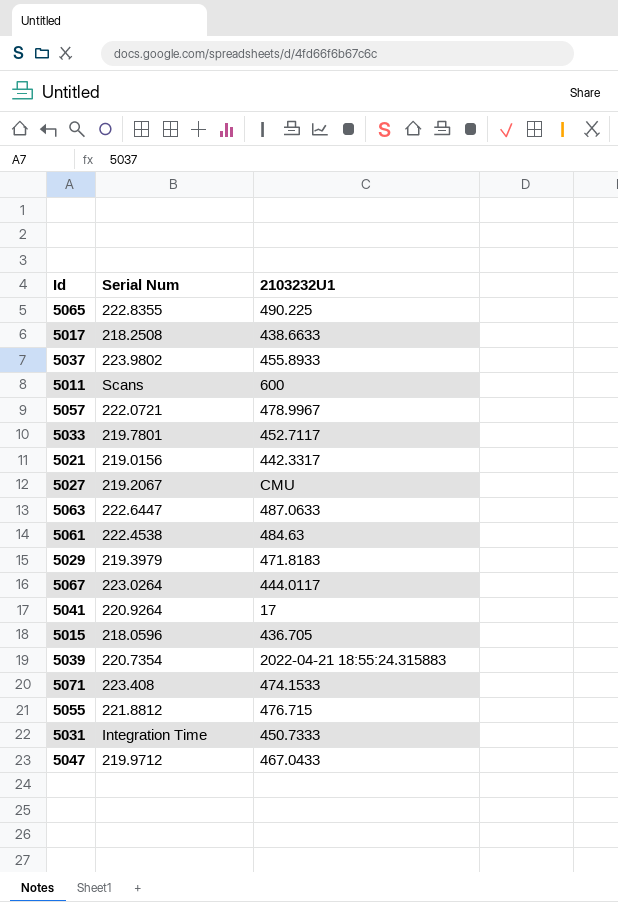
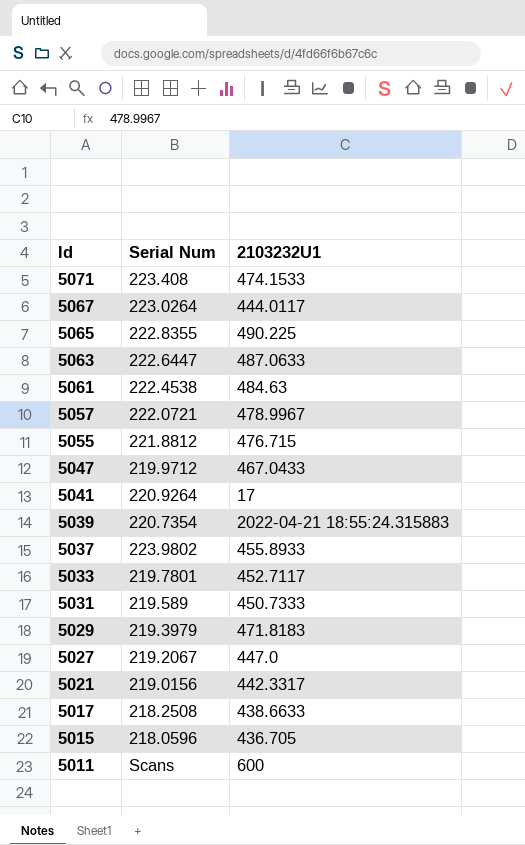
row order: none -> Id descending
5031 | Serial Num: Integration Time -> 219.589
5027 | 2103232U1: CMU -> 447.0

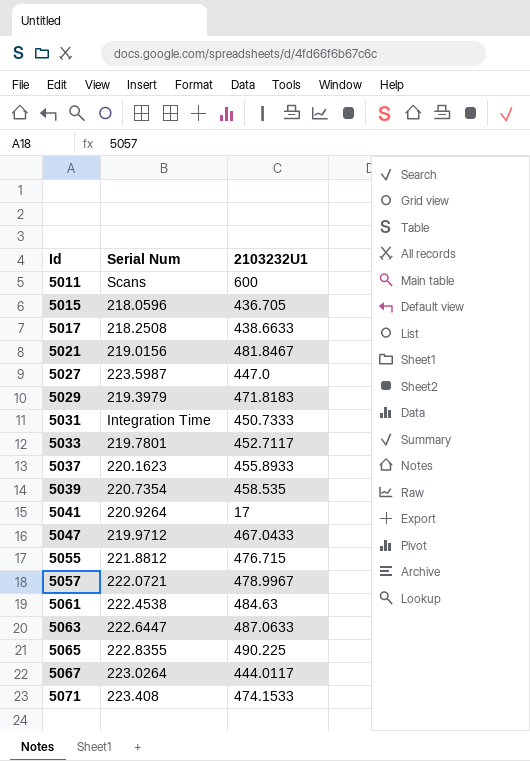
row order: Id descending -> Id ascending
5021 | 2103232U1: 442.3317 -> 481.8467
5027 | Serial Num: 219.2067 -> 223.5987
5031 | Serial Num: 219.589 -> Integration Time
5037 | Serial Num: 223.9802 -> 220.1623
5039 | 2103232U1: 2022-04-21 18:55:24.315883 -> 458.535

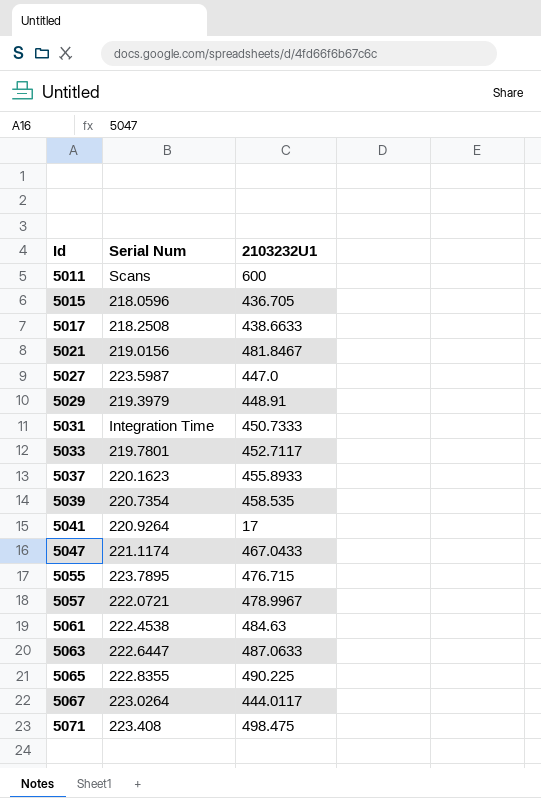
5029 | 2103232U1: 471.8183 -> 448.91
5047 | Serial Num: 219.9712 -> 221.1174
5055 | Serial Num: 221.8812 -> 223.7895
5071 | 2103232U1: 474.1533 -> 498.475

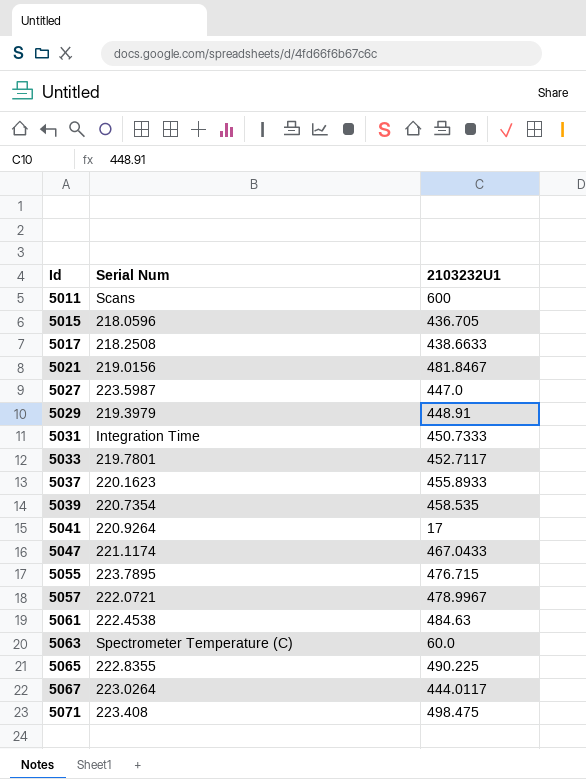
5063 | Serial Num: 222.6447 -> Spectrometer Temperature (C)
5063 | 2103232U1: 487.0633 -> 60.0

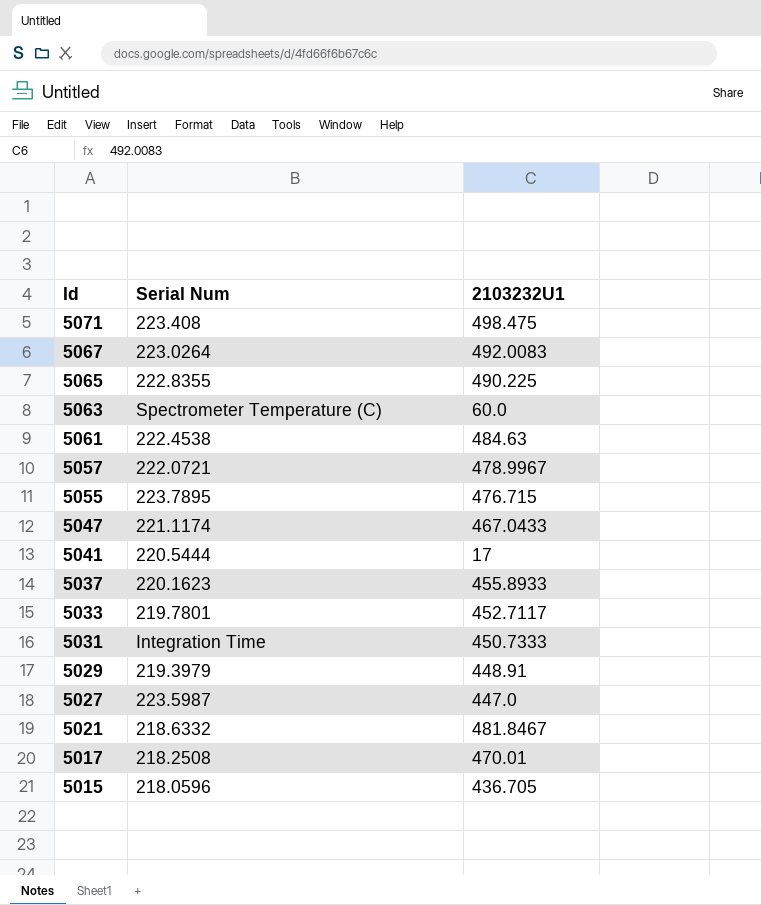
row order: Id ascending -> Id descending
row 5011: Scans | 600 -> none
row 5039: 220.7354 | 458.535 -> none
5067 | 2103232U1: 444.0117 -> 492.0083
5041 | Serial Num: 220.9264 -> 220.5444
5021 | Serial Num: 219.0156 -> 218.6332
5017 | 2103232U1: 438.6633 -> 470.01

